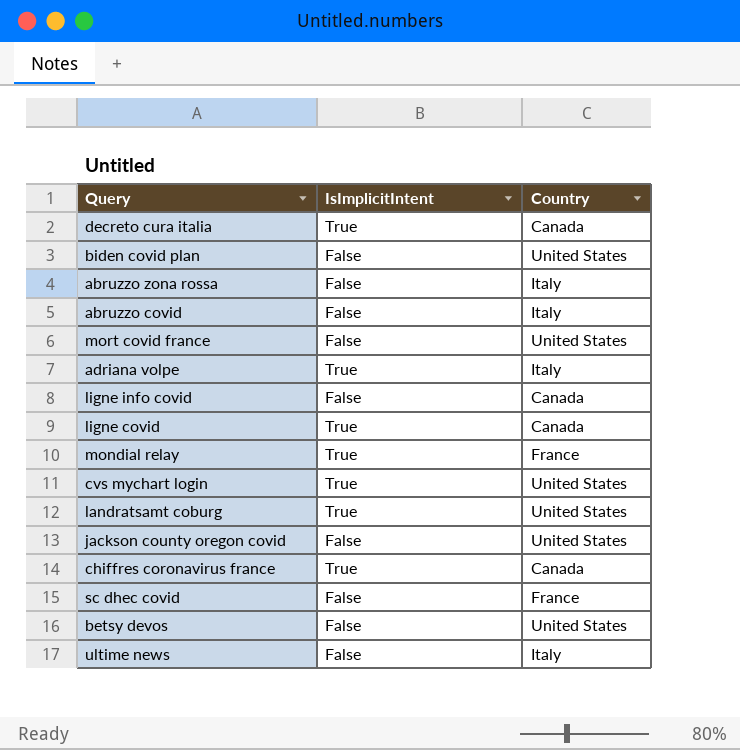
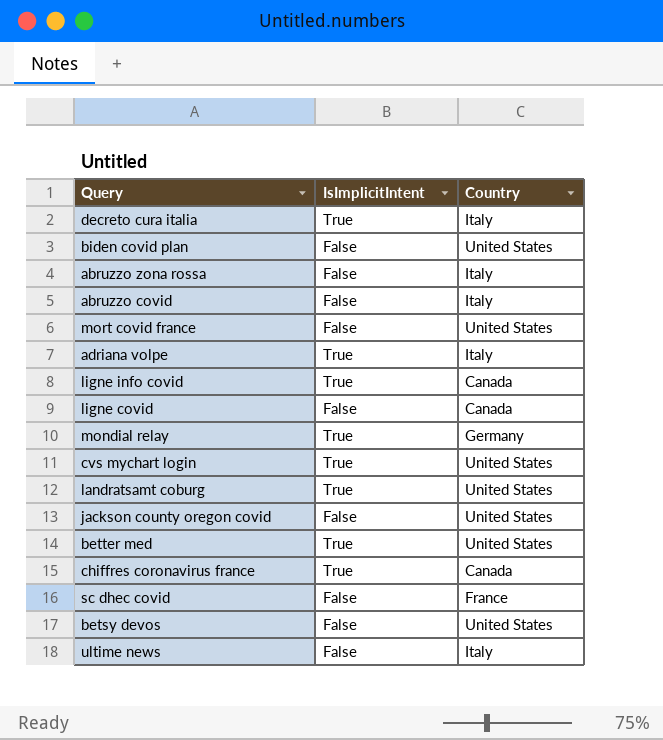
decreto cura italia | Country: Canada -> Italy
ligne info covid | IsImplicitIntent: False -> True
ligne covid | IsImplicitIntent: True -> False
mondial relay | Country: France -> Germany
row better med: none -> True | United States

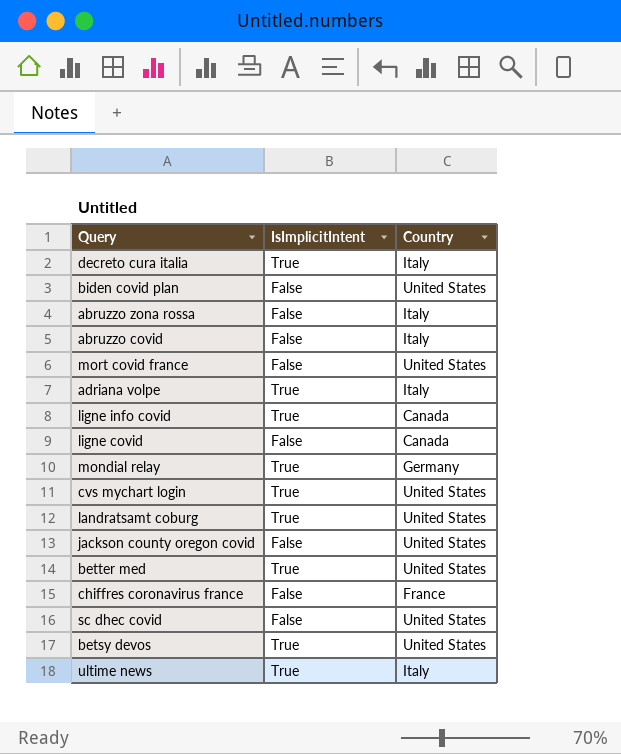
chiffres coronavirus france | IsImplicitIntent: True -> False
chiffres coronavirus france | Country: Canada -> France
sc dhec covid | Country: France -> United States
betsy devos | IsImplicitIntent: False -> True
ultime news | IsImplicitIntent: False -> True

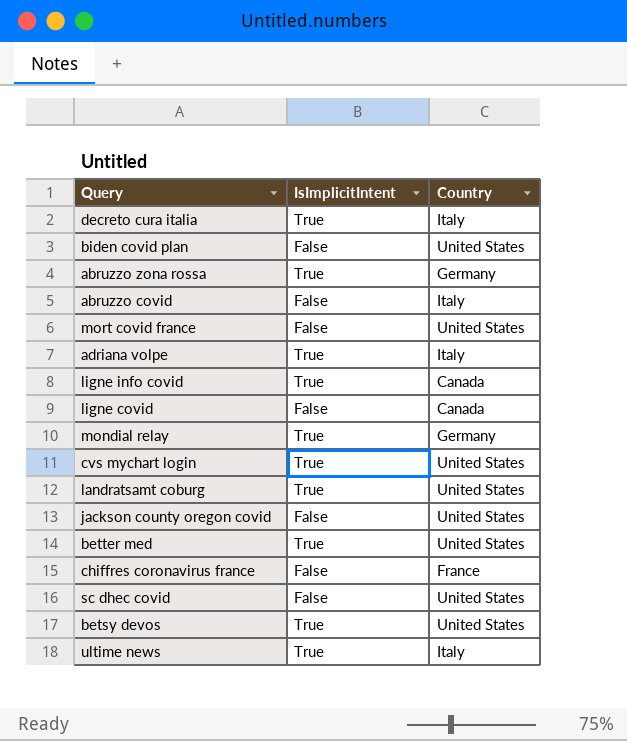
abruzzo zona rossa | IsImplicitIntent: False -> True
abruzzo zona rossa | Country: Italy -> Germany

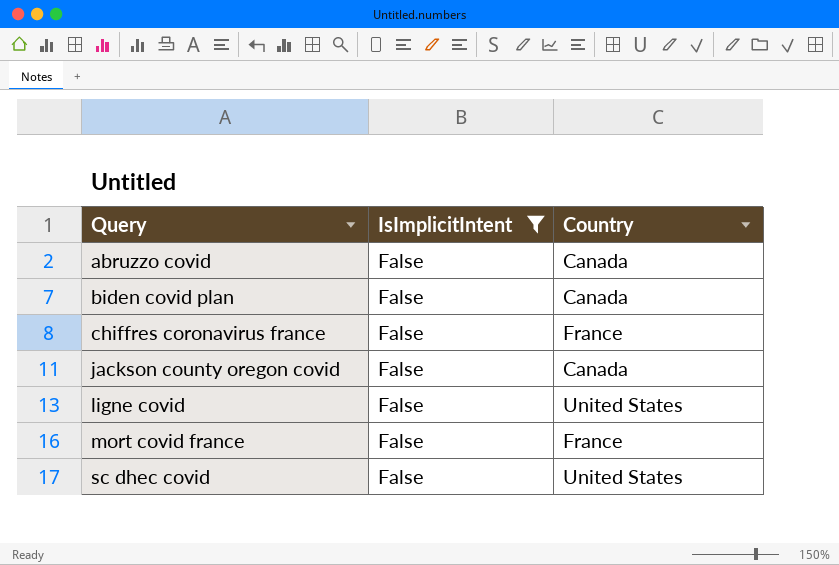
filter: none -> IsImplicitIntent = False
row order: none -> Query ascending
abruzzo covid | Country: Italy -> Canada
biden covid plan | Country: United States -> Canada
jackson county oregon covid | Country: United States -> Canada
ligne covid | Country: Canada -> United States
mort covid france | Country: United States -> France

